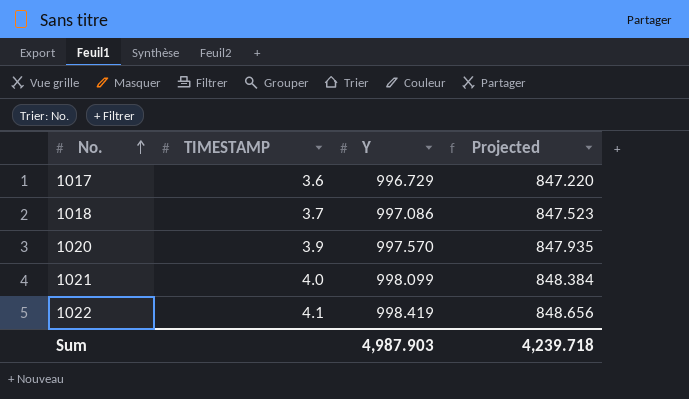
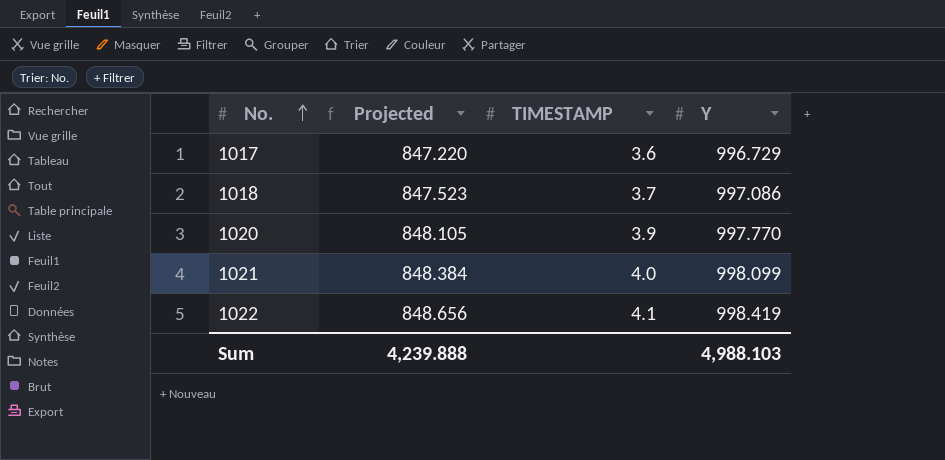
column Projected | position: 4 -> 2
1020 | Projected: 847.935 -> 848.105
1020 | Y: 997.570 -> 997.770
Sum | Projected: 4,239.718 -> 4,239.888
Sum | Y: 4,987.903 -> 4,988.103

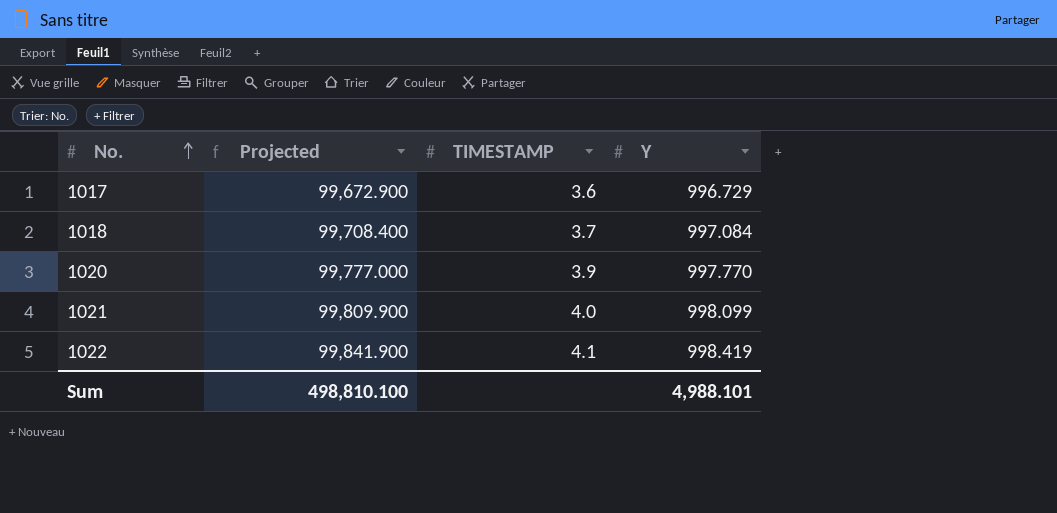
column Projected | formula: [Y] * 0.85 -> [Y] * 100
1018 | Y: 997.086 -> 997.084
Sum | Projected: 4,239.888 -> 498,810.100
Sum | Y: 4,988.103 -> 4,988.101

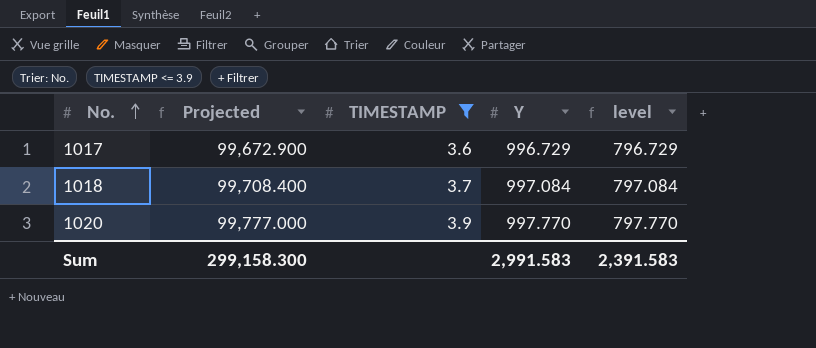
filter: none -> TIMESTAMP <= 3.9
column level | formula: none -> [Y] - 200
Sum | Projected: 498,810.100 -> 299,158.300
Sum | Y: 4,988.101 -> 2,991.583

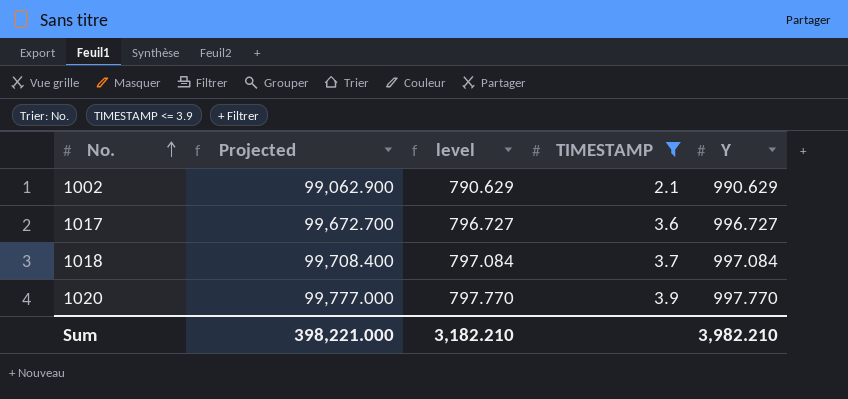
column level | position: 5 -> 3
row 1002: none -> 99,062.900 | 790.629 | 2.1 | 990.629
1017 | Projected: 99,672.900 -> 99,672.700
1017 | level: 796.729 -> 796.727
1017 | Y: 996.729 -> 996.727
Sum | Projected: 299,158.300 -> 398,221.000
Sum | level: 2,391.583 -> 3,182.210
Sum | Y: 2,991.583 -> 3,982.210

